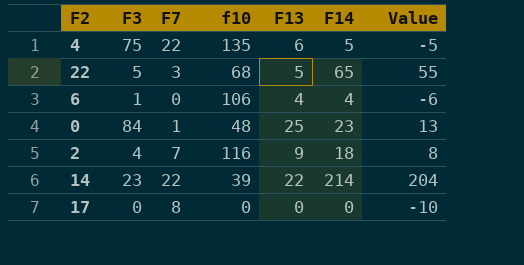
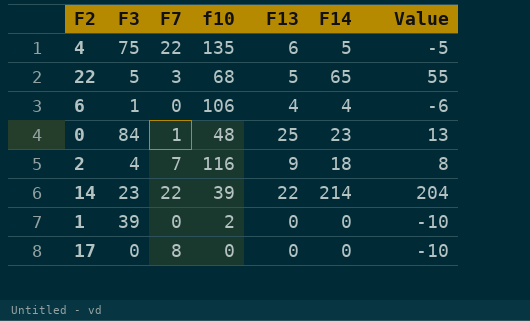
row 1: none -> 39 | 0 | 2 | 0 | 0 | -10

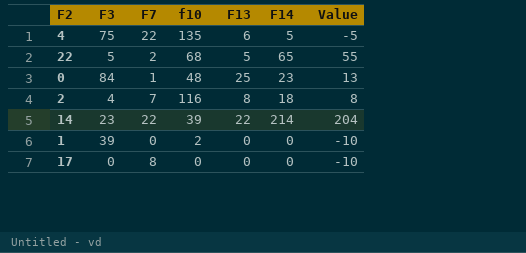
row 6: 1 | 0 | 106 | 4 | 4 | -6 -> none
22 | F7: 3 -> 2
2 | F13: 9 -> 8

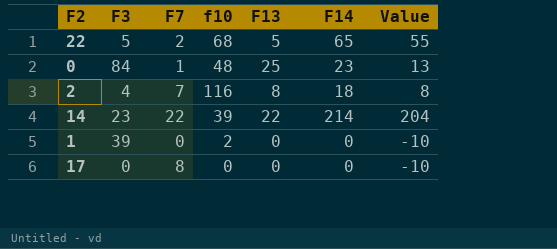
row 4: 75 | 22 | 135 | 6 | 5 | -5 -> none

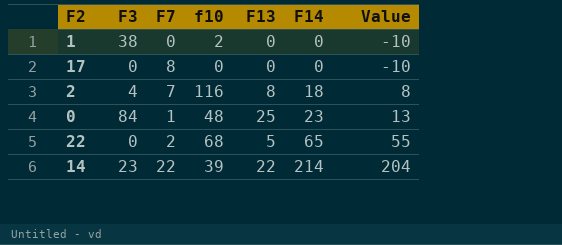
row order: none -> F14 ascending
1 | F3: 39 -> 38
22 | F3: 5 -> 0

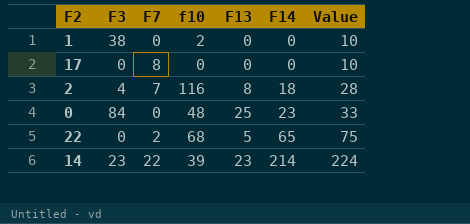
column Value | formula: [F14] - 10 -> [F14] + 10
0 | F7: 1 -> 0
14 | F13: 22 -> 23

